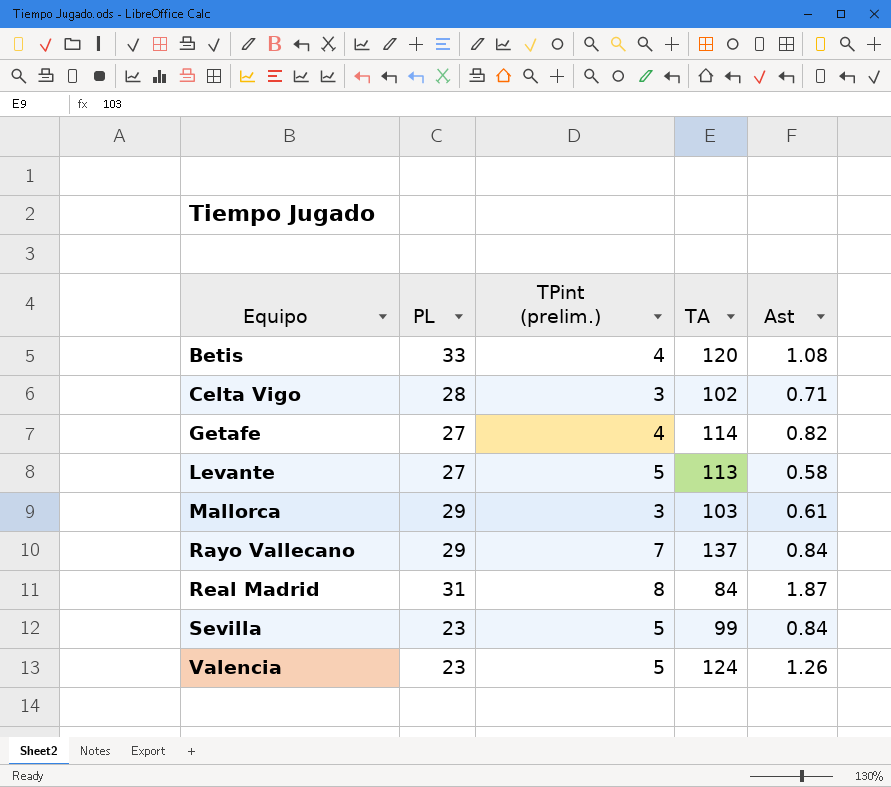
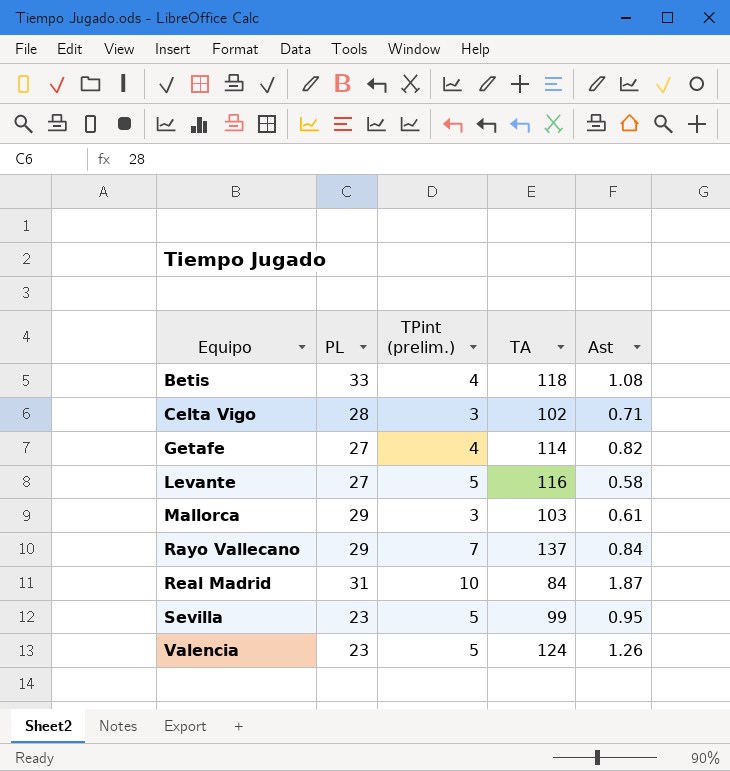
Betis | TA: 120 -> 118
Levante | TA: 113 -> 116
Real Madrid | TPint (prelim.): 8 -> 10
Sevilla | Ast: 0.84 -> 0.95

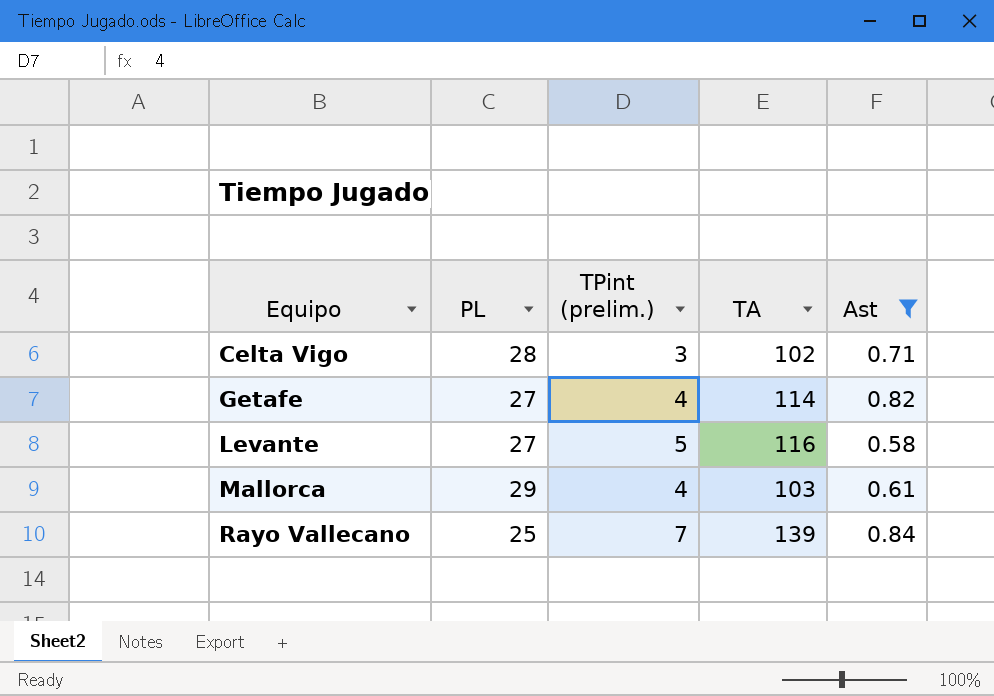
filter: none -> Ast <= 0.84
Mallorca | TPint (prelim.): 3 -> 4
Rayo Vallecano | PL: 29 -> 25
Rayo Vallecano | TA: 137 -> 139

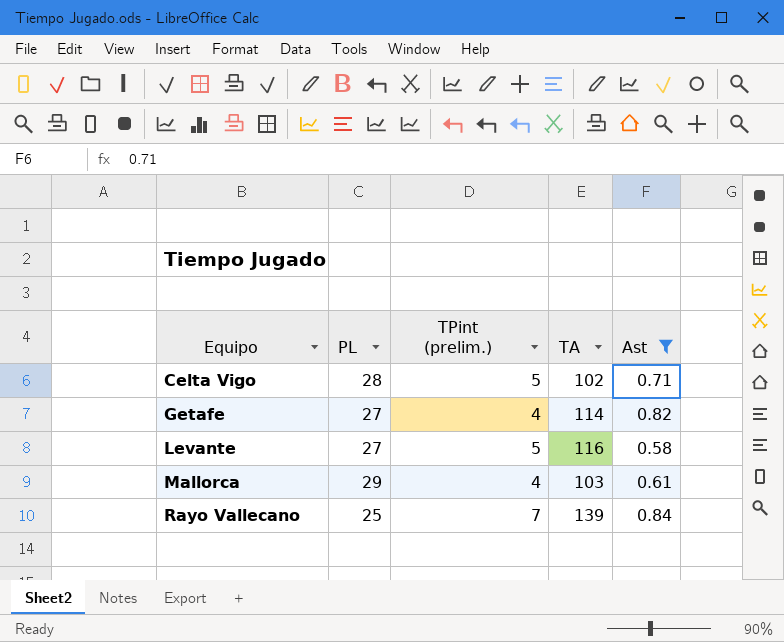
Celta Vigo | TPint (prelim.): 3 -> 5

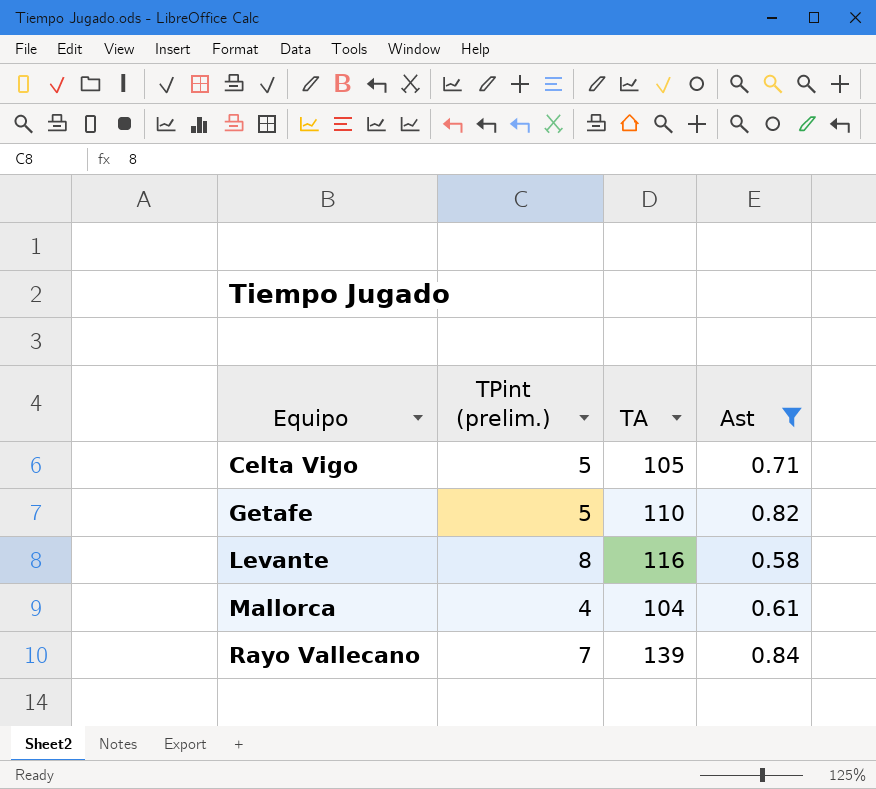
column PL | position: 2 -> none
Celta Vigo | TA: 102 -> 105
Getafe | TPint (prelim.): 4 -> 5
Getafe | TA: 114 -> 110
Levante | TPint (prelim.): 5 -> 8
Mallorca | TA: 103 -> 104

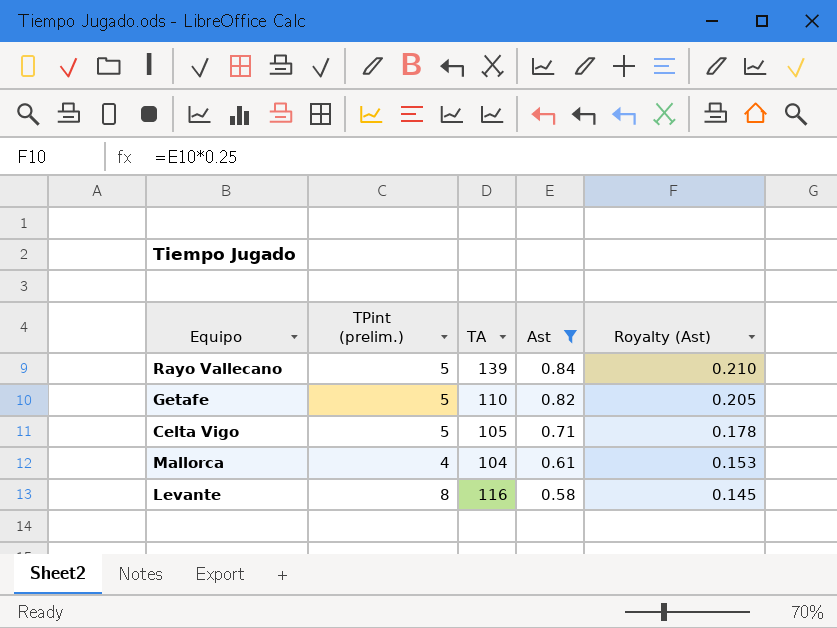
row order: Equipo ascending -> Ast descending
column Royalty (Ast) | formula: none -> [Ast] * 0.25
Rayo Vallecano | TPint (prelim.): 7 -> 5

